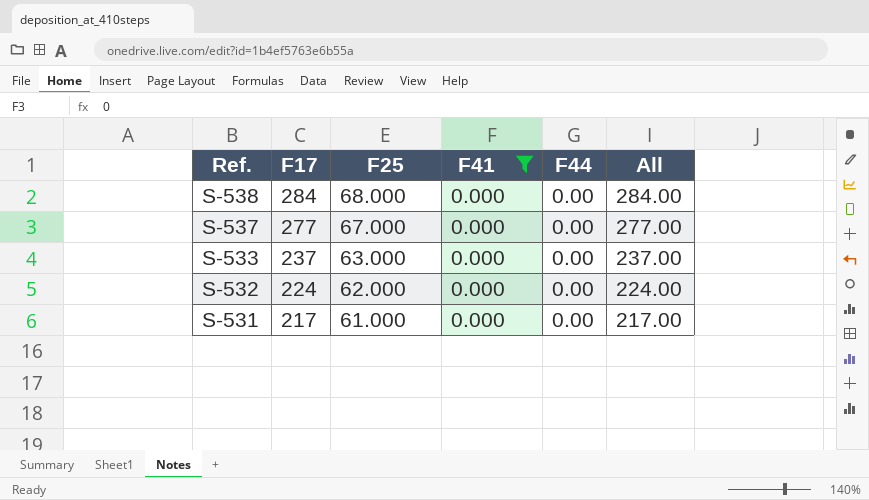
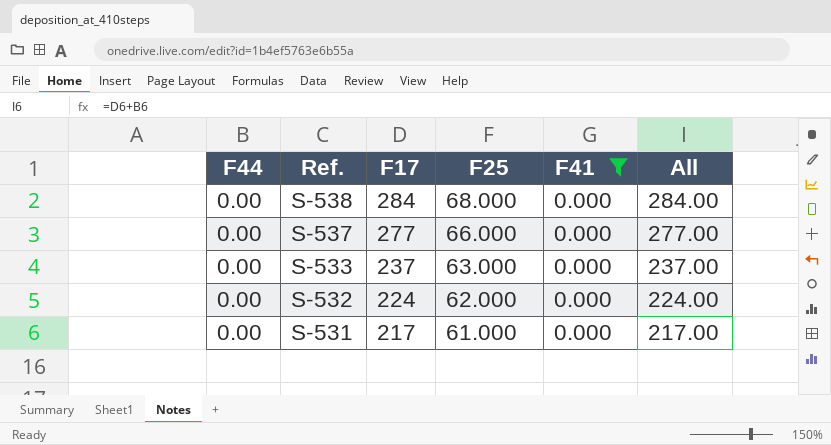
column F44 | position: 5 -> 1
S-537 | F25: 67.000 -> 66.000

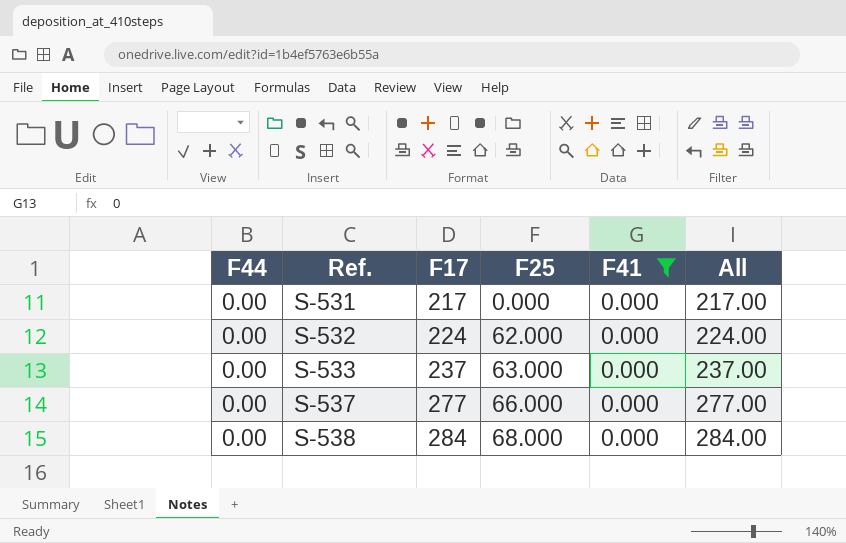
row order: Ref. descending -> Ref. ascending
S-531 | F25: 61.000 -> 0.000

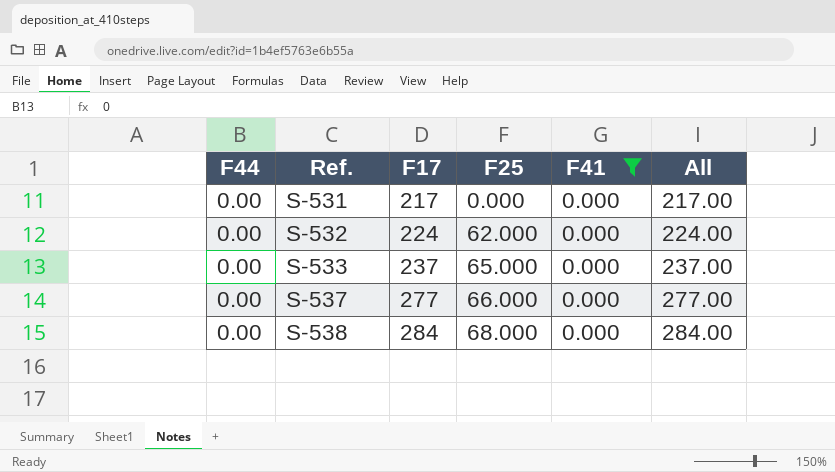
S-533 | F25: 63.000 -> 65.000

